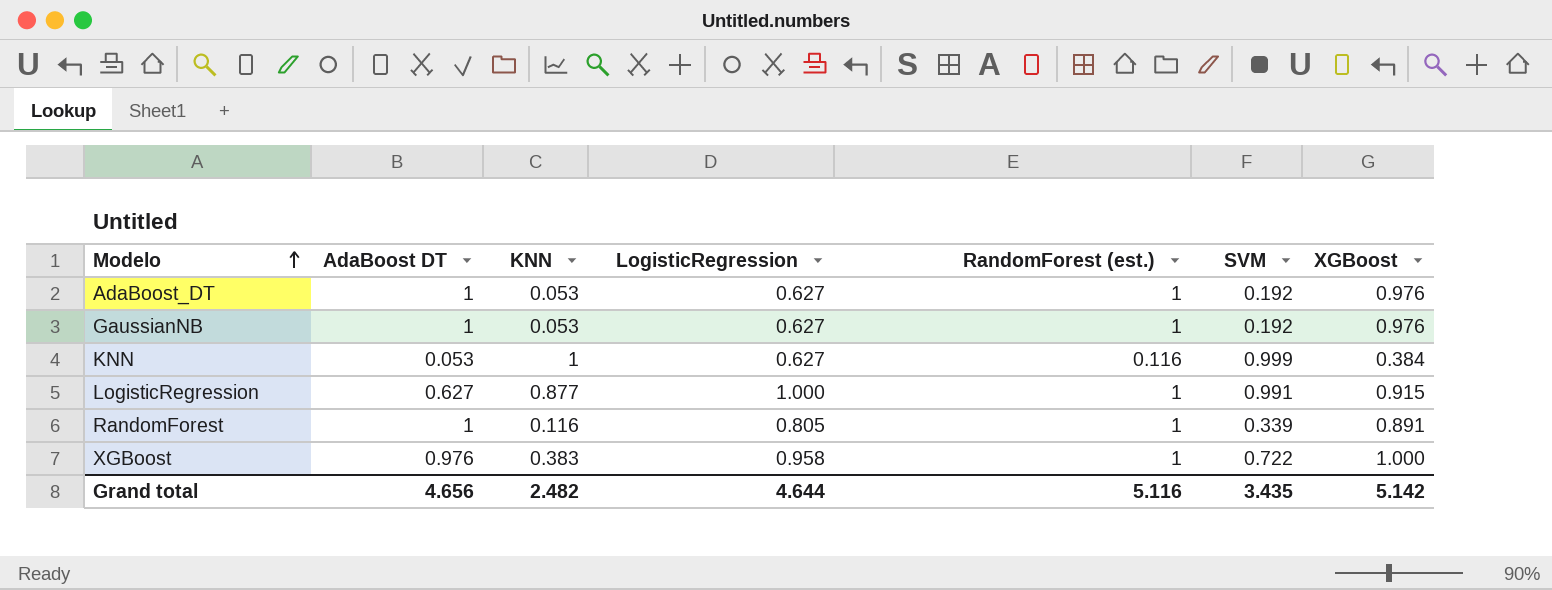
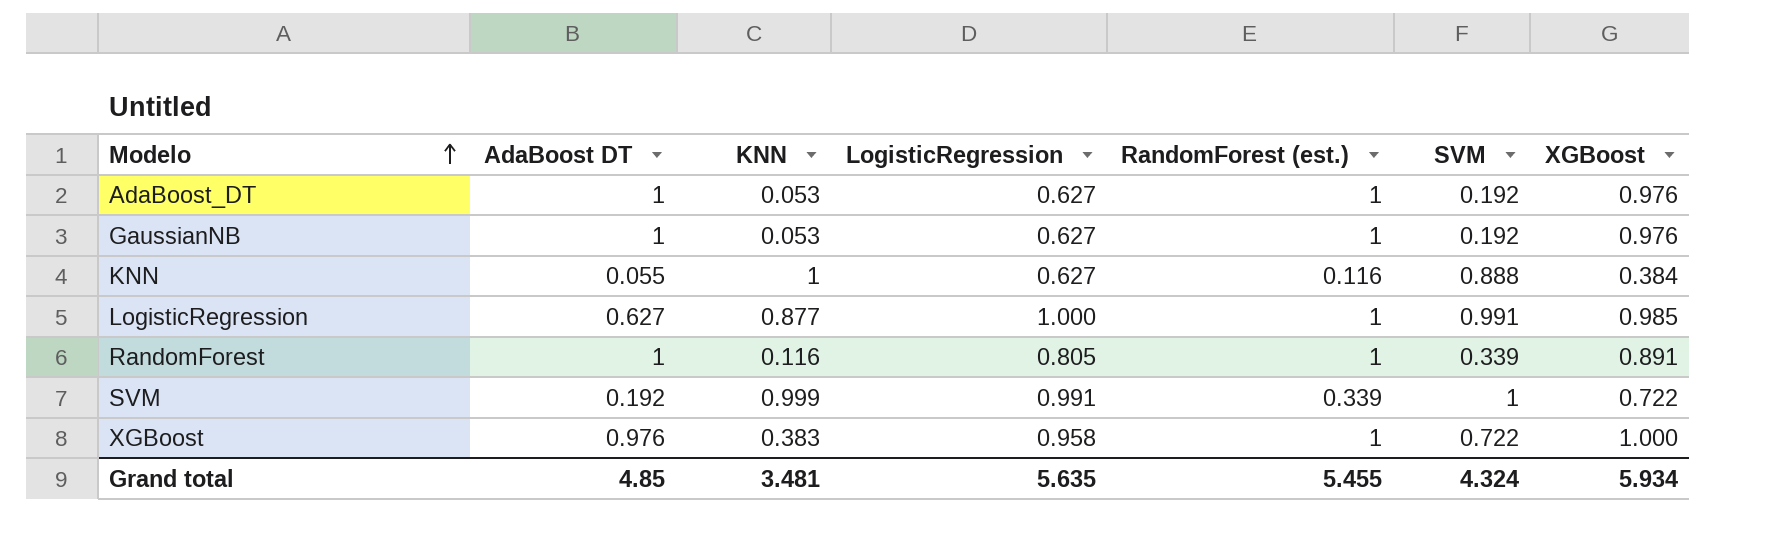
KNN | AdaBoost DT: 0.053 -> 0.055
KNN | SVM: 0.999 -> 0.888
LogisticRegression | XGBoost: 0.915 -> 0.985
row SVM: none -> 0.192 | 0.999 | 0.991 | 0.339 | 1 | 0.722
Grand total | AdaBoost DT: 4.656 -> 4.85
Grand total | KNN: 2.482 -> 3.481
Grand total | LogisticRegression: 4.644 -> 5.635
Grand total | RandomForest (est.): 5.116 -> 5.455
Grand total | SVM: 3.435 -> 4.324
Grand total | XGBoost: 5.142 -> 5.934

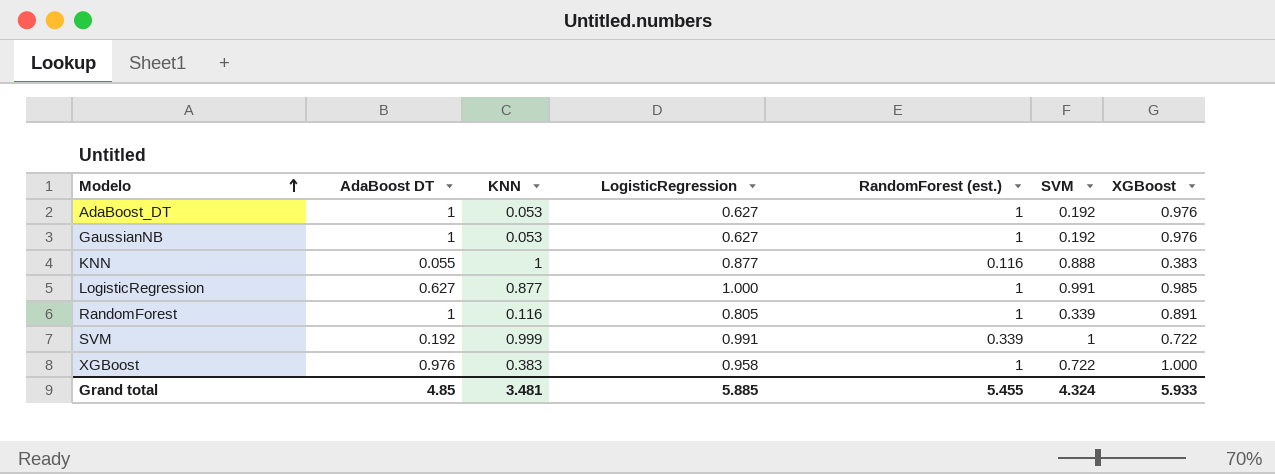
KNN | LogisticRegression: 0.627 -> 0.877
KNN | XGBoost: 0.384 -> 0.383
Grand total | LogisticRegression: 5.635 -> 5.885
Grand total | XGBoost: 5.934 -> 5.933

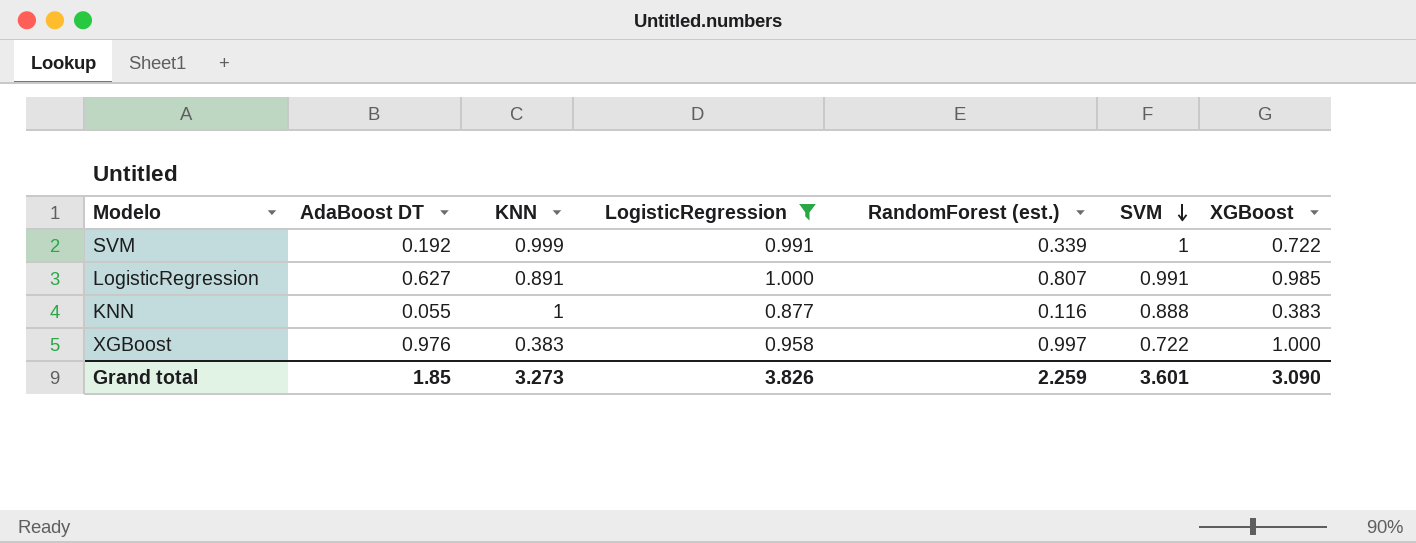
filter: none -> LogisticRegression >= 0.877
row order: Modelo ascending -> SVM descending
LogisticRegression | KNN: 0.877 -> 0.891
LogisticRegression | RandomForest (est.): 1 -> 0.807
XGBoost | RandomForest (est.): 1 -> 0.997
Grand total | AdaBoost DT: 4.85 -> 1.85
Grand total | KNN: 3.481 -> 3.273
Grand total | LogisticRegression: 5.885 -> 3.826
Grand total | RandomForest (est.): 5.455 -> 2.259
Grand total | SVM: 4.324 -> 3.601
Grand total | XGBoost: 5.933 -> 3.090

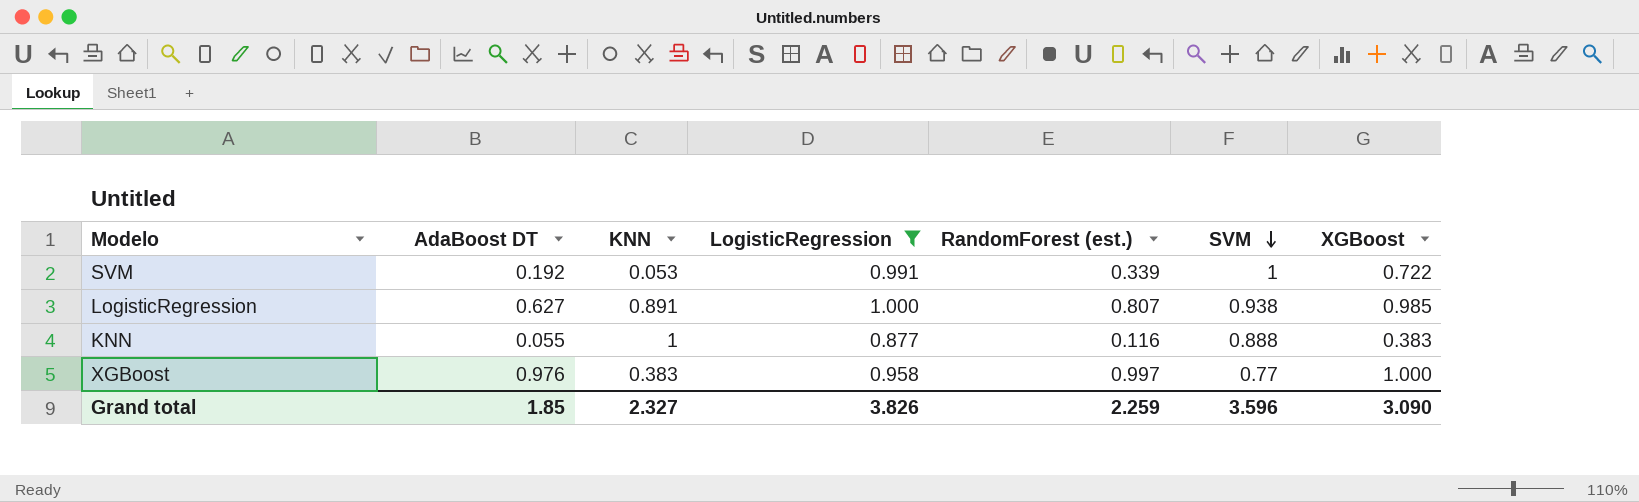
SVM | KNN: 0.999 -> 0.053
LogisticRegression | SVM: 0.991 -> 0.938
XGBoost | SVM: 0.722 -> 0.77
Grand total | KNN: 3.273 -> 2.327
Grand total | SVM: 3.601 -> 3.596

